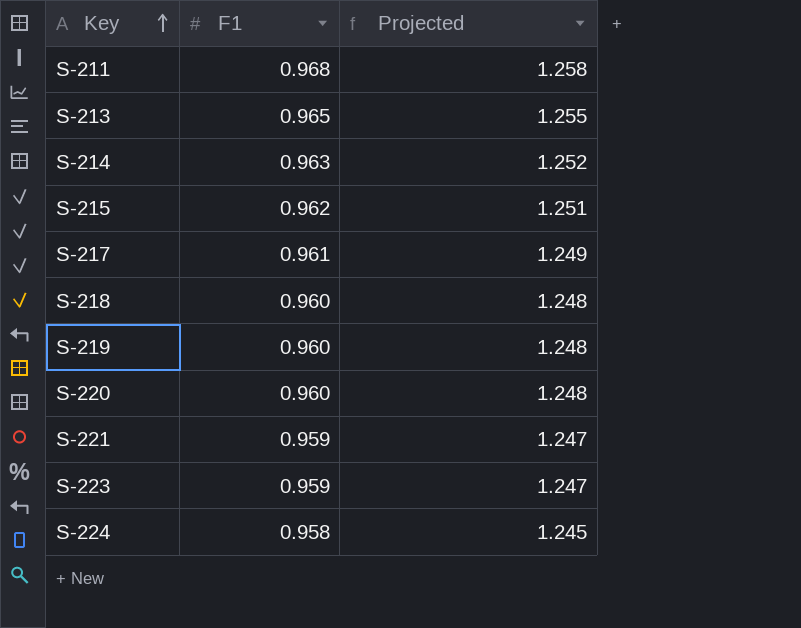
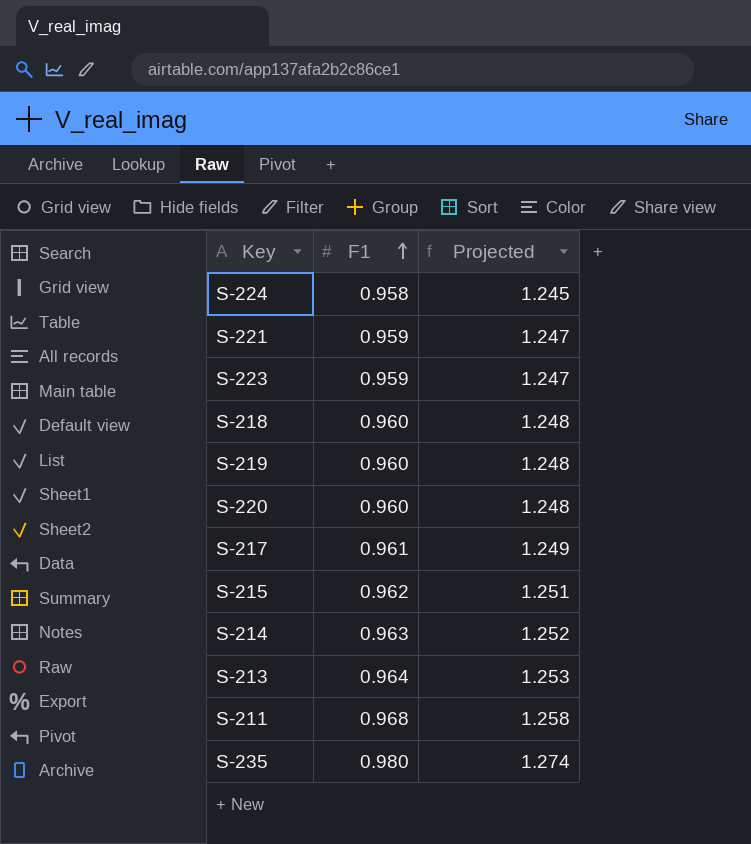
row order: Key ascending -> F1 ascending
S-213 | F1: 0.965 -> 0.964
S-213 | Projected: 1.255 -> 1.253
row S-235: none -> 0.980 | 1.274

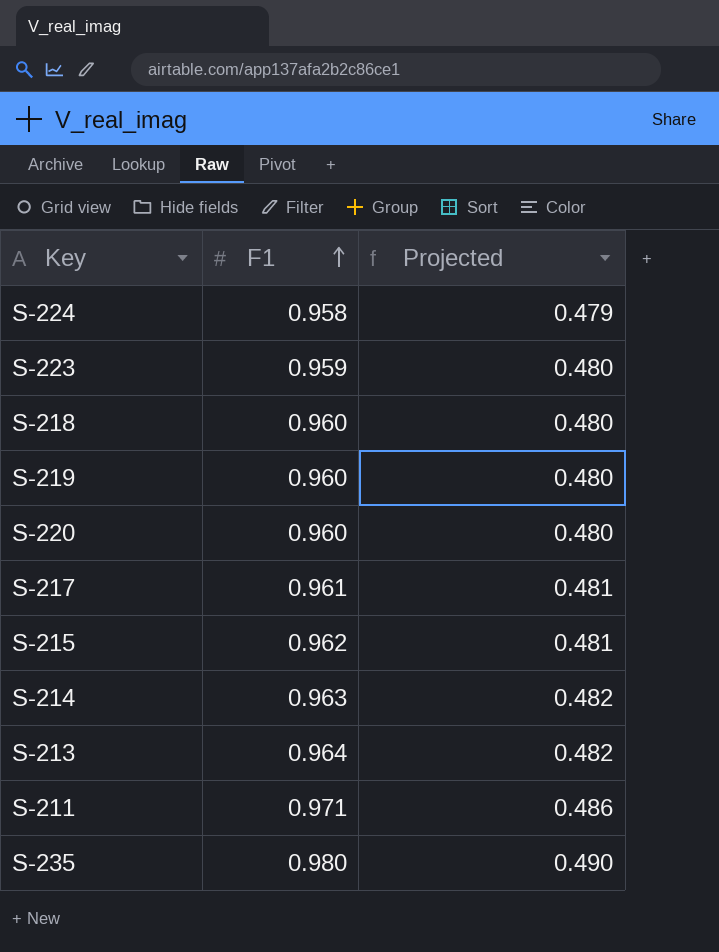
column Projected | formula: [F1] * 1.3 -> [F1] * 0.5
row S-221: 0.959 | 1.247 -> none
S-211 | F1: 0.968 -> 0.971

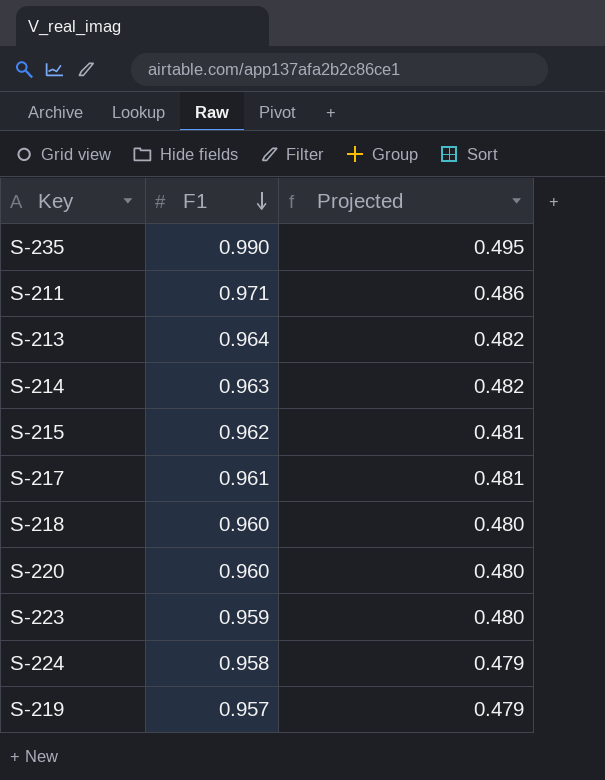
row order: F1 ascending -> F1 descending
S-235 | F1: 0.980 -> 0.990
S-235 | Projected: 0.490 -> 0.495
S-219 | F1: 0.960 -> 0.957
S-219 | Projected: 0.480 -> 0.479

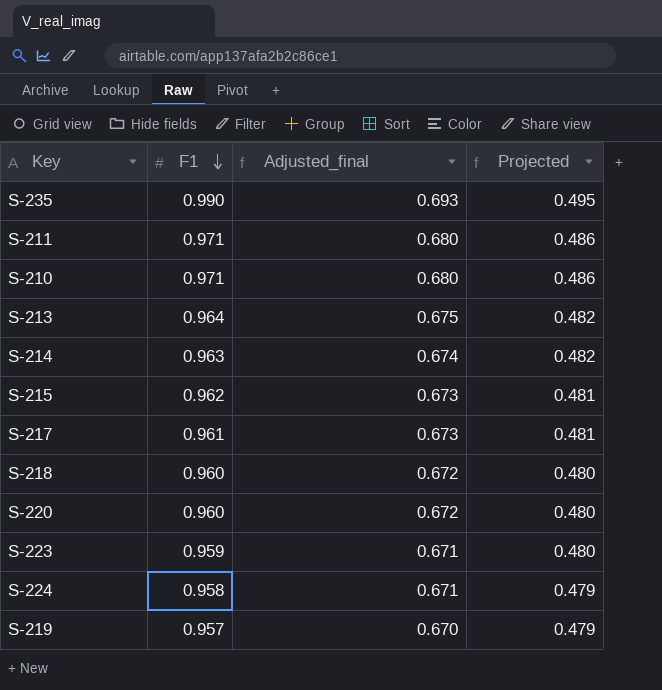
column Adjusted_final | formula: none -> [F1] * 0.7
row S-210: none -> 0.971 | 0.680 | 0.486

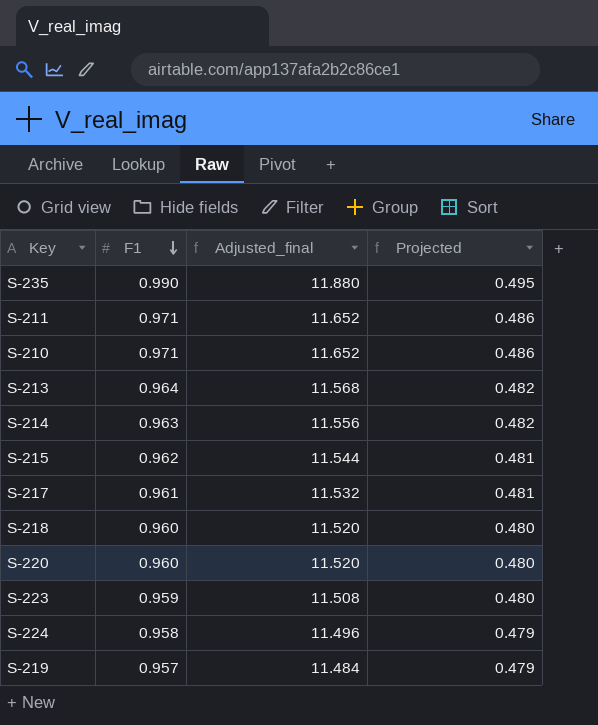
column Adjusted_final | formula: [F1] * 0.7 -> [F1] * 12

